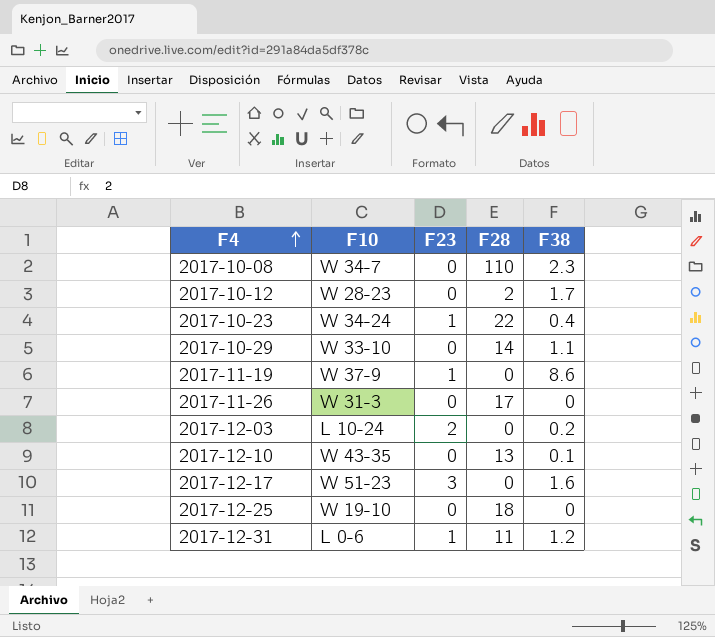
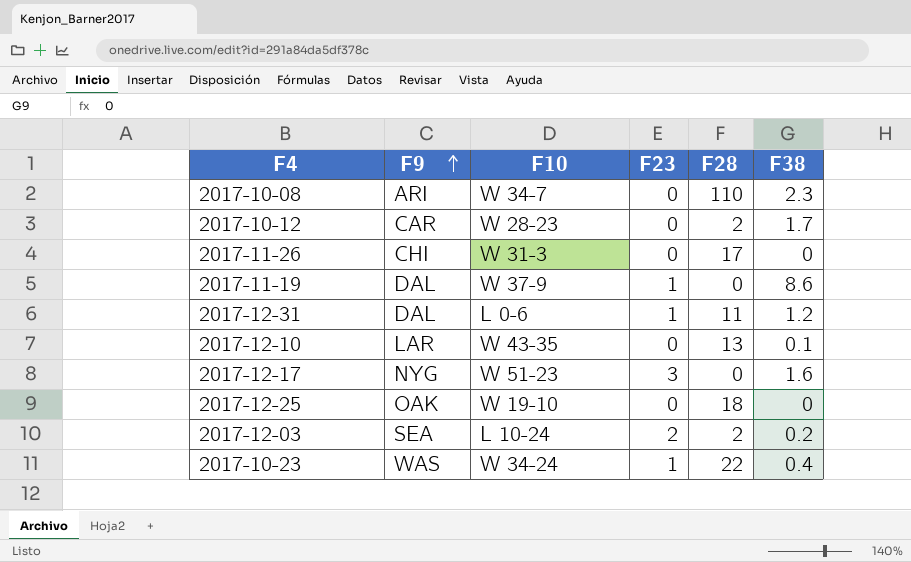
row order: F4 ascending -> F9 ascending
column F9 | position: none -> 2
row 2017-10-29: W 33-10 | 0 | 14 | 1.1 -> none
2017-12-03 | F28: 0 -> 2

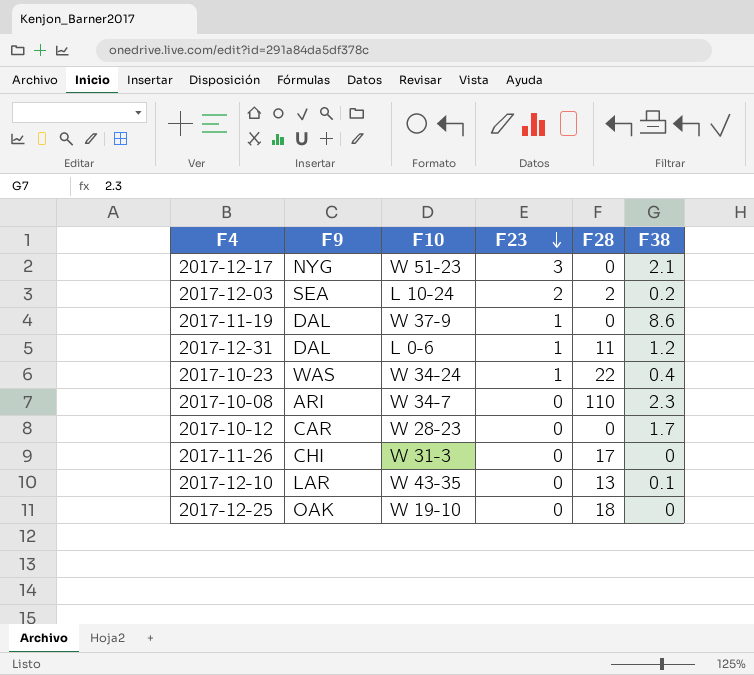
row order: F9 ascending -> F23 descending
2017-12-17 | F38: 1.6 -> 2.1
2017-10-12 | F28: 2 -> 0

